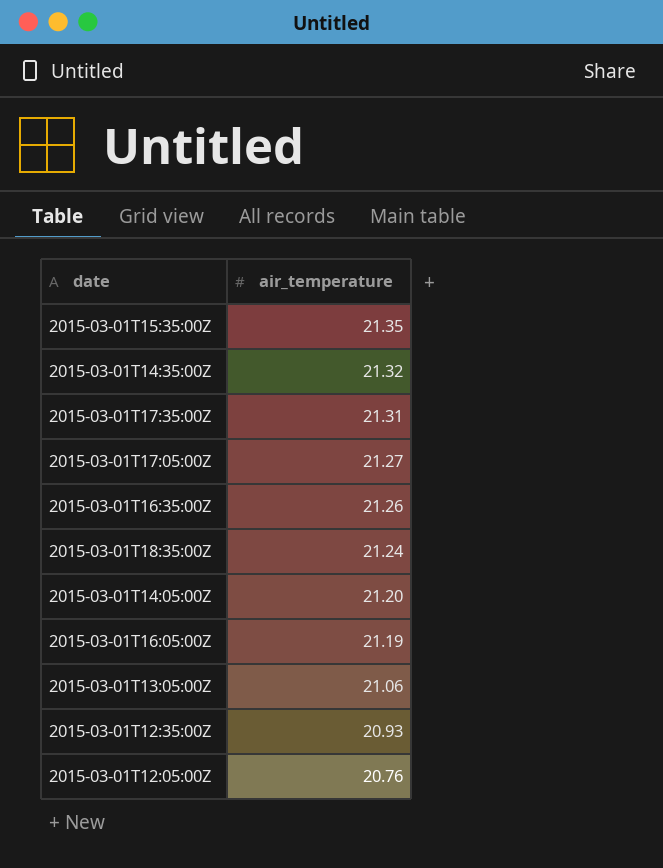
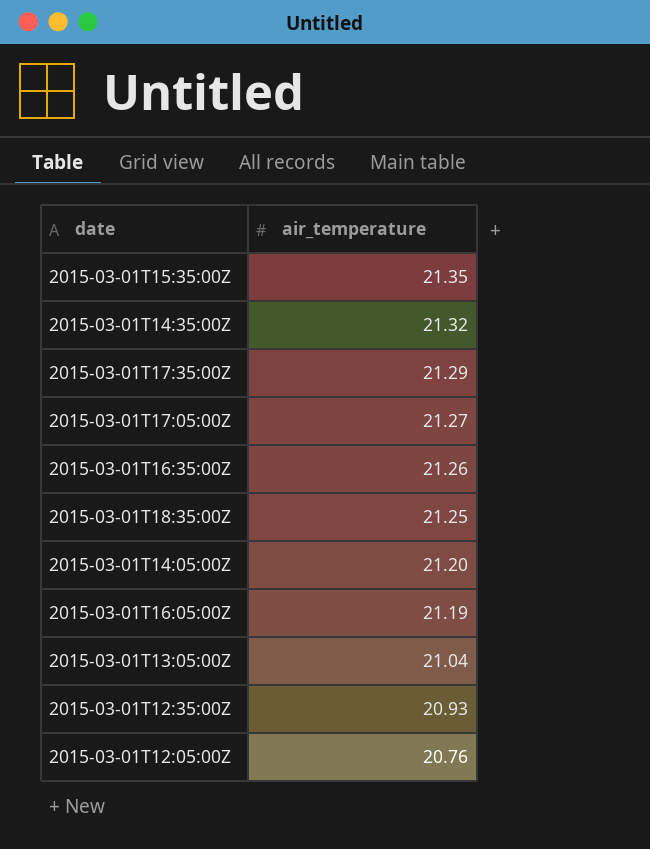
2015-03-01T17:35:00Z | air_temperature: 21.31 -> 21.29
2015-03-01T18:35:00Z | air_temperature: 21.24 -> 21.25
2015-03-01T13:05:00Z | air_temperature: 21.06 -> 21.04

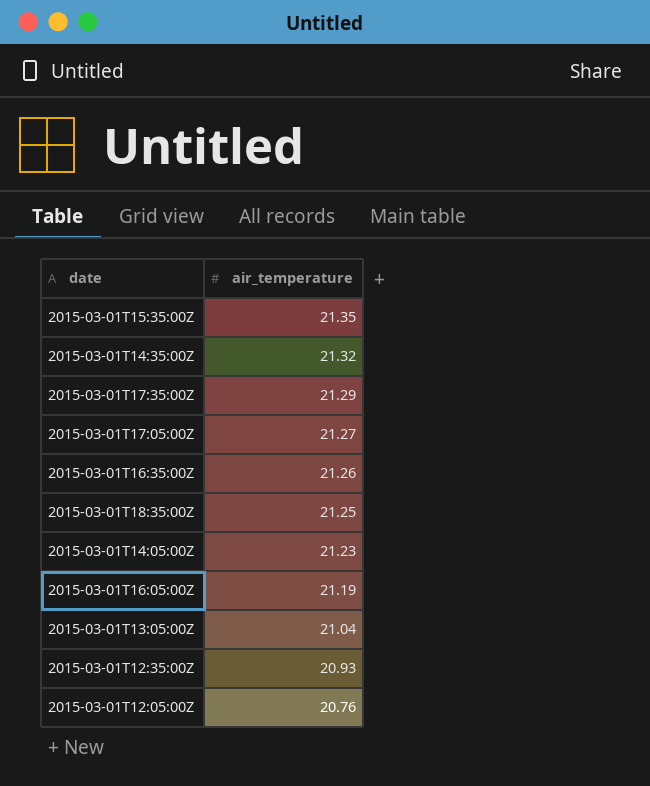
2015-03-01T14:05:00Z | air_temperature: 21.20 -> 21.23

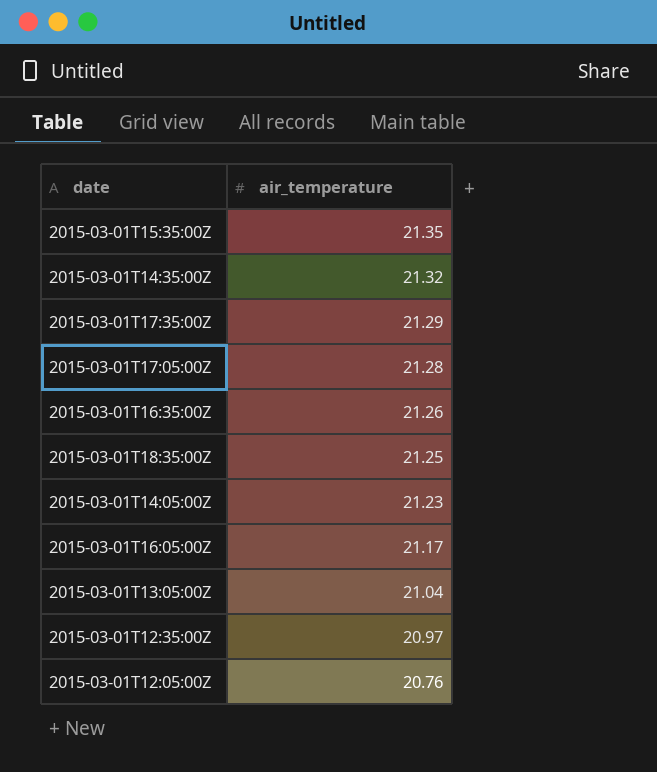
2015-03-01T17:05:00Z | air_temperature: 21.27 -> 21.28
2015-03-01T16:05:00Z | air_temperature: 21.19 -> 21.17
2015-03-01T12:35:00Z | air_temperature: 20.93 -> 20.97

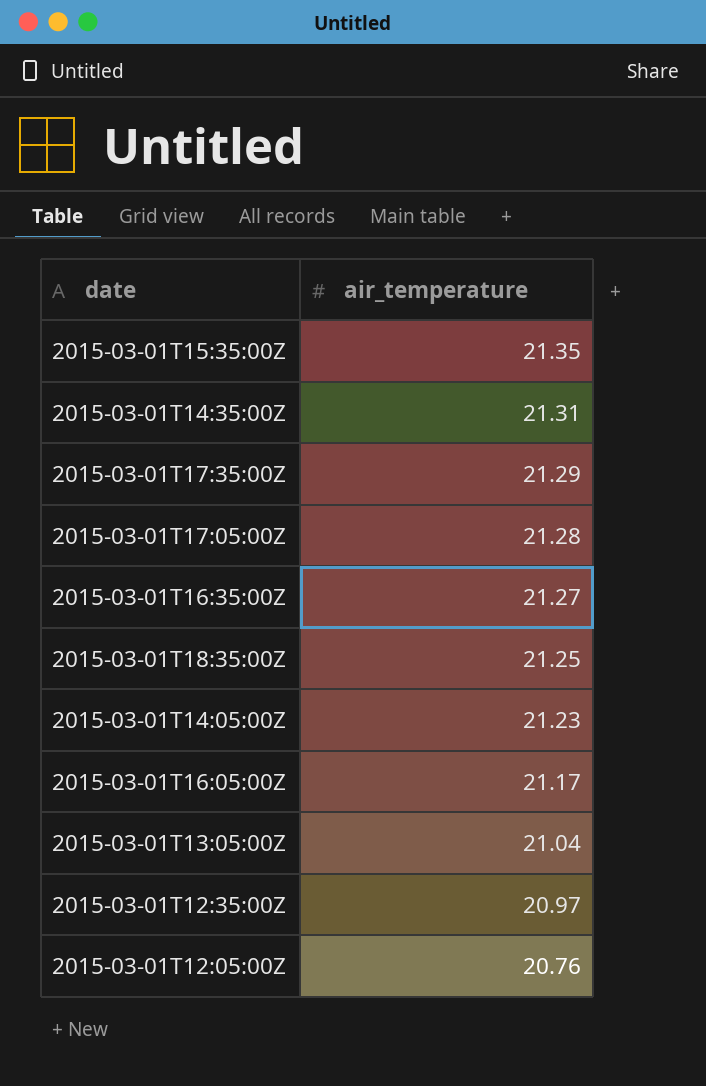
2015-03-01T14:35:00Z | air_temperature: 21.32 -> 21.31
2015-03-01T16:35:00Z | air_temperature: 21.26 -> 21.27

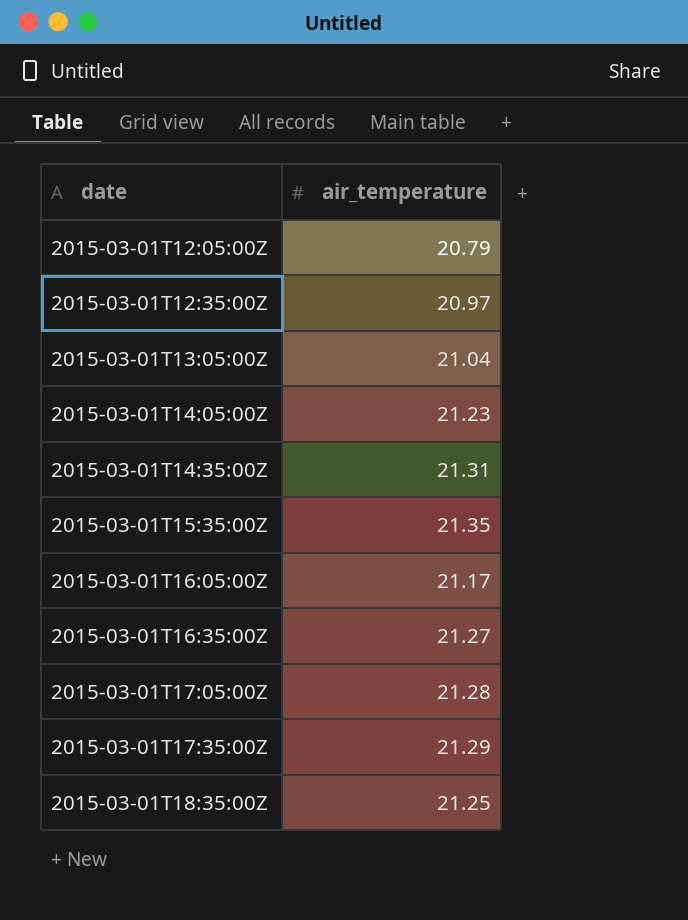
row order: air_temperature descending -> date ascending
2015-03-01T12:05:00Z | air_temperature: 20.76 -> 20.79

